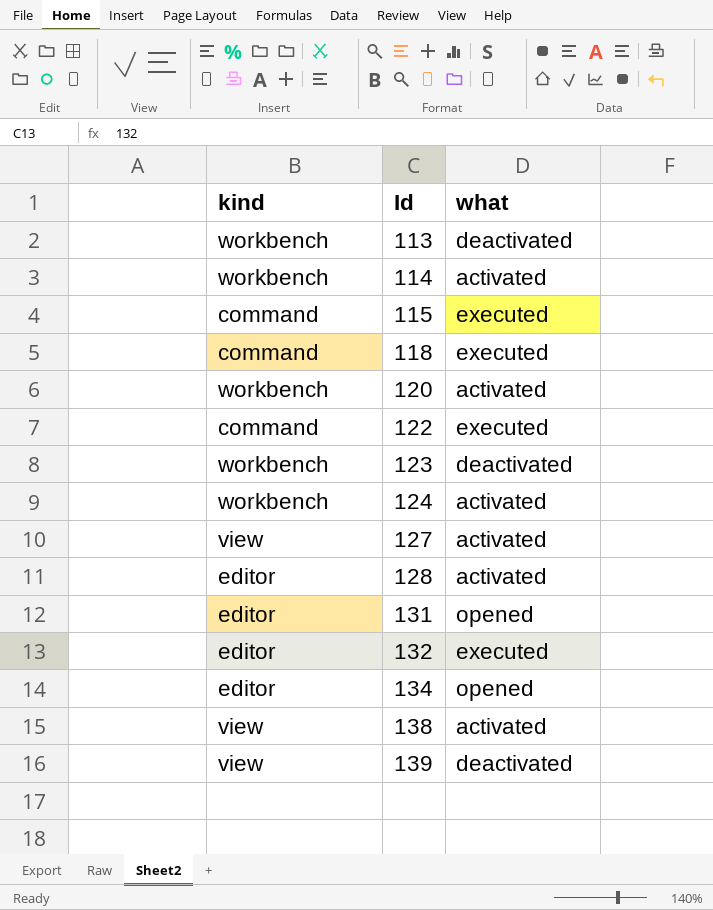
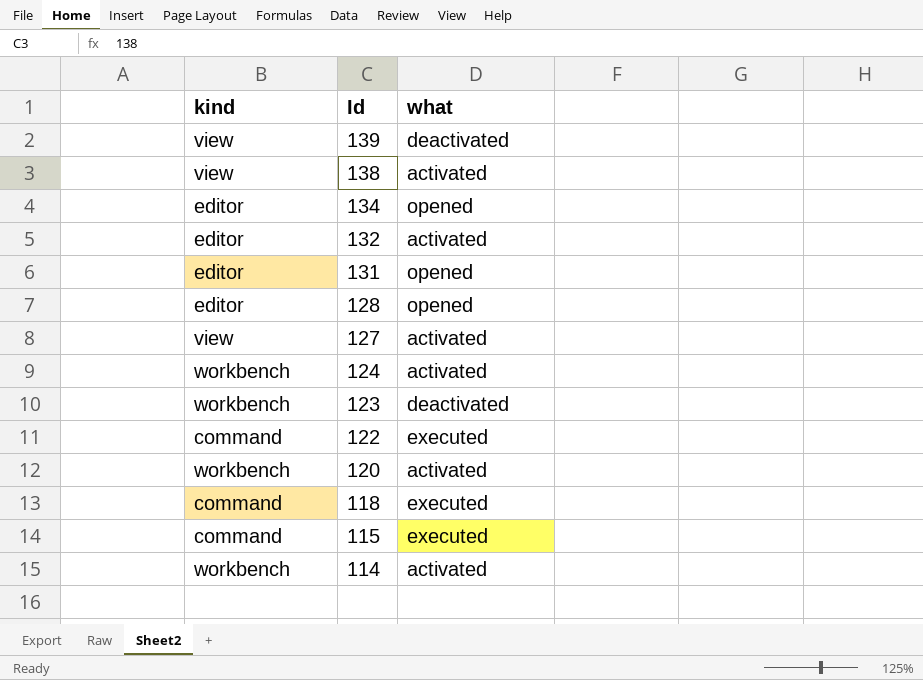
row order: Id ascending -> Id descending
row 113: workbench | deactivated -> none
132 | what: executed -> activated
128 | what: activated -> opened

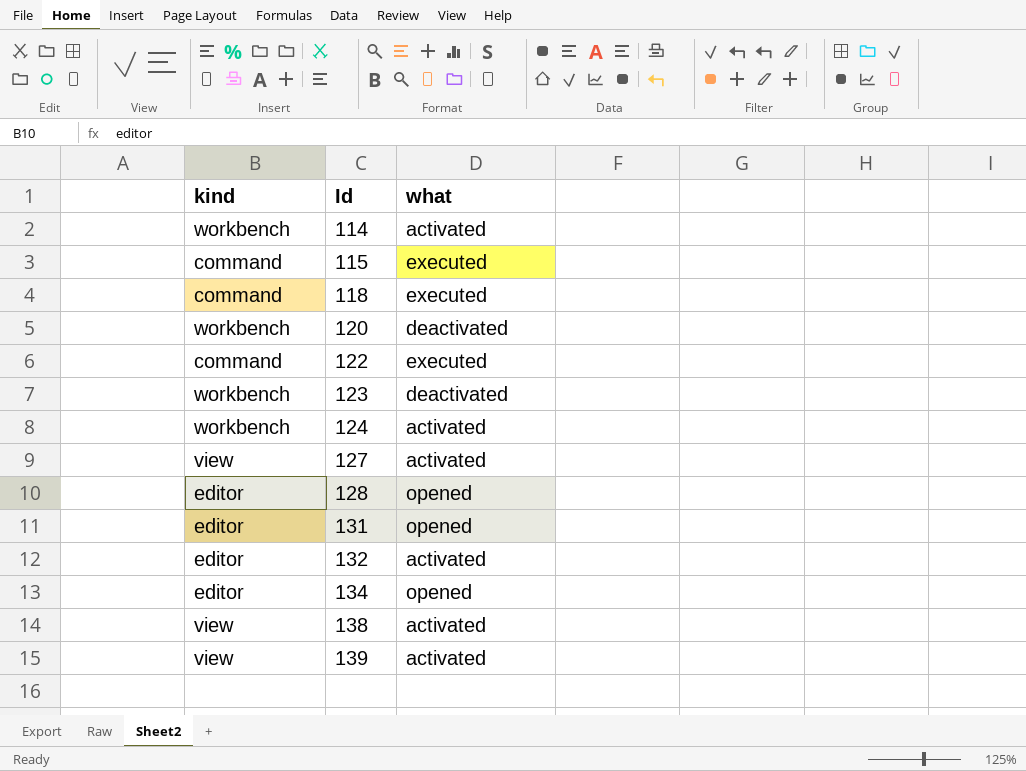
row order: Id descending -> Id ascending
120 | what: activated -> deactivated
139 | what: deactivated -> activated

